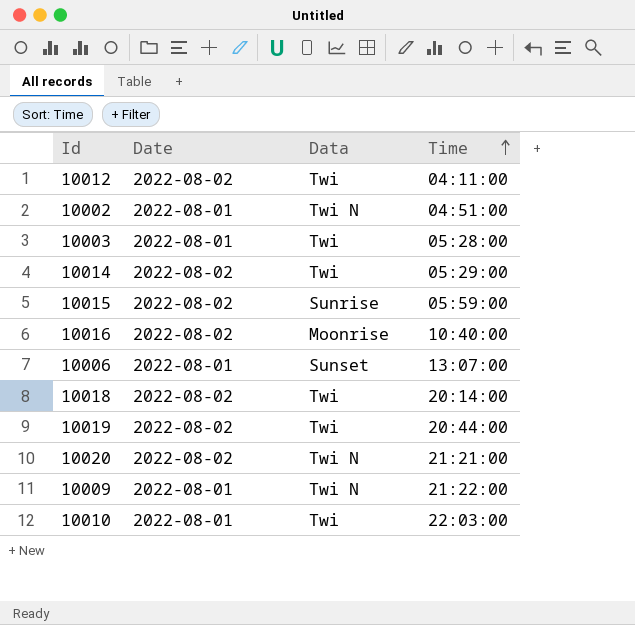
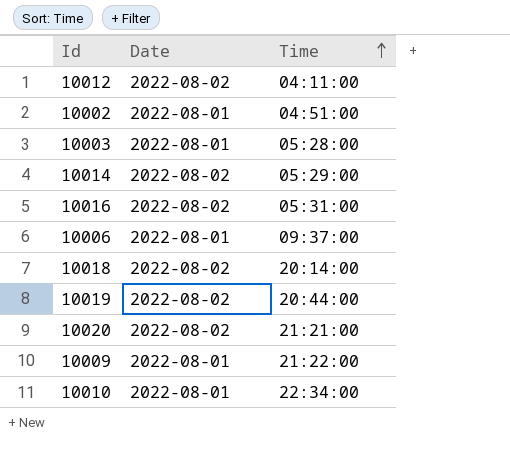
column Data | position: 3 -> none
row 10015: 2022-08-02 | Sunrise | 05:59:00 -> none
10016 | Time: 10:40:00 -> 05:31:00
10006 | Time: 13:07:00 -> 09:37:00
10010 | Time: 22:03:00 -> 22:34:00

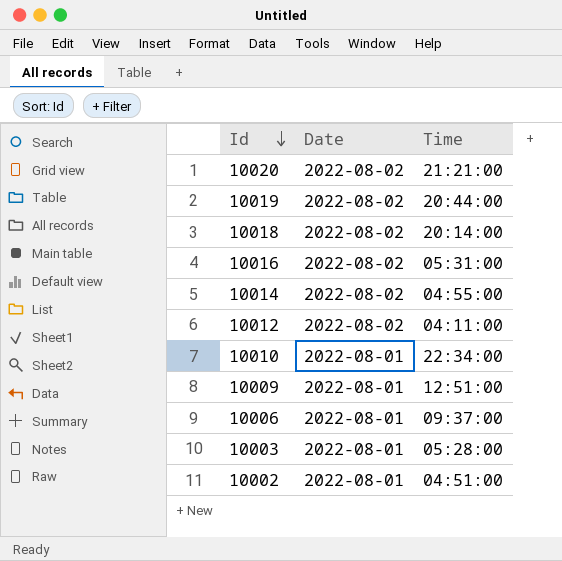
row order: Time ascending -> Id descending
10014 | Time: 05:29:00 -> 04:55:00
10009 | Time: 21:22:00 -> 12:51:00

